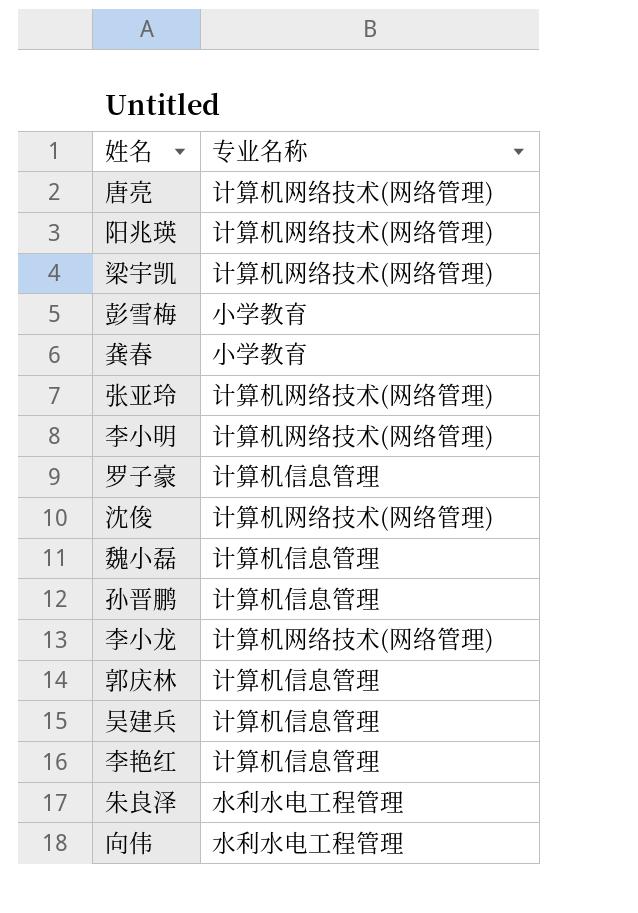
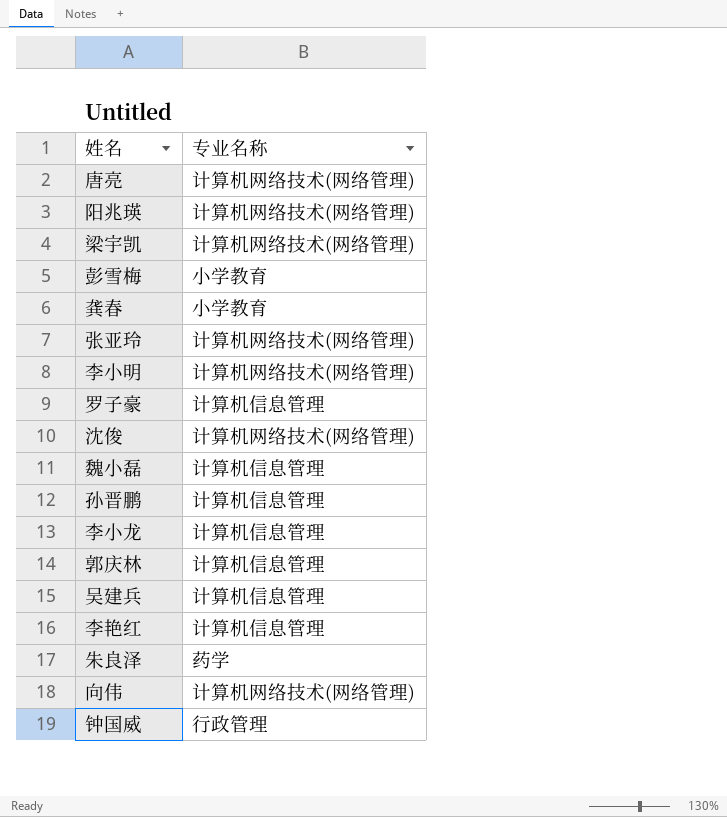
李小龙 | 专业名称: 计算机网络技术(网络管理) -> 计算机信息管理
朱良泽 | 专业名称: 水利水电工程管理 -> 药学
向伟 | 专业名称: 水利水电工程管理 -> 计算机网络技术(网络管理)
row 钟国威: none -> 行政管理

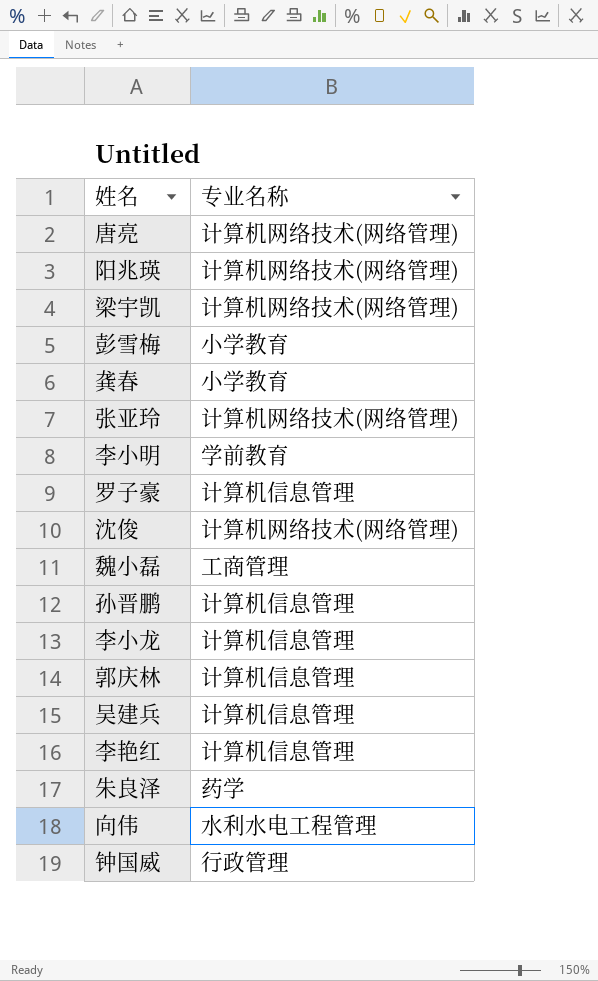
李小明 | 专业名称: 计算机网络技术(网络管理) -> 学前教育
魏小磊 | 专业名称: 计算机信息管理 -> 工商管理
向伟 | 专业名称: 计算机网络技术(网络管理) -> 水利水电工程管理

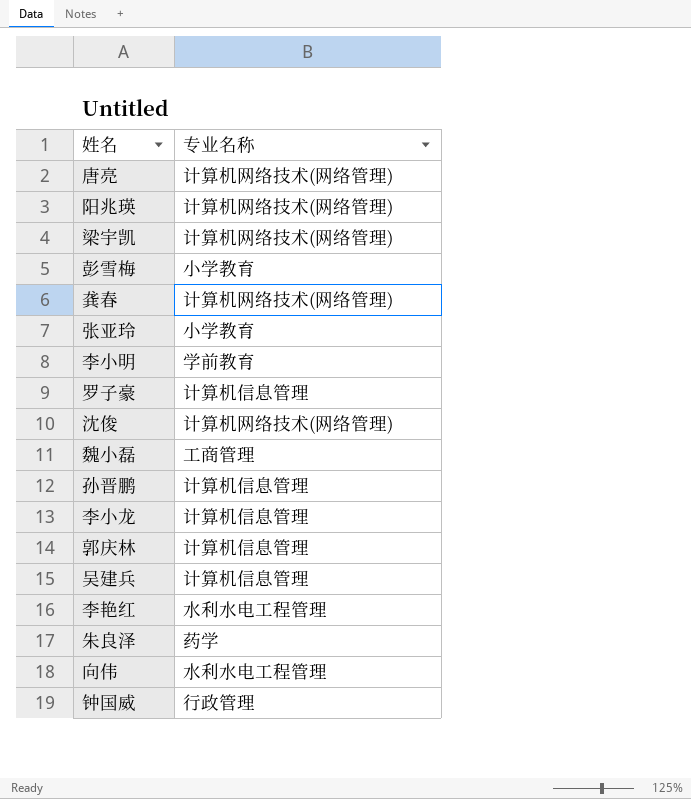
龚春 | 专业名称: 小学教育 -> 计算机网络技术(网络管理)
张亚玲 | 专业名称: 计算机网络技术(网络管理) -> 小学教育
李艳红 | 专业名称: 计算机信息管理 -> 水利水电工程管理

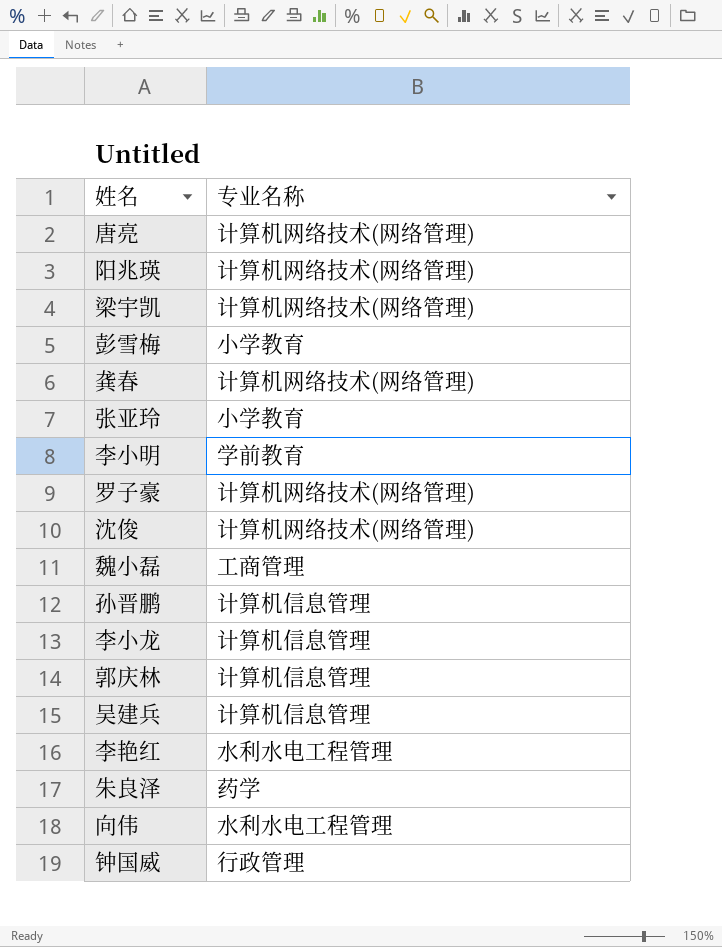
罗子豪 | 专业名称: 计算机信息管理 -> 计算机网络技术(网络管理)

